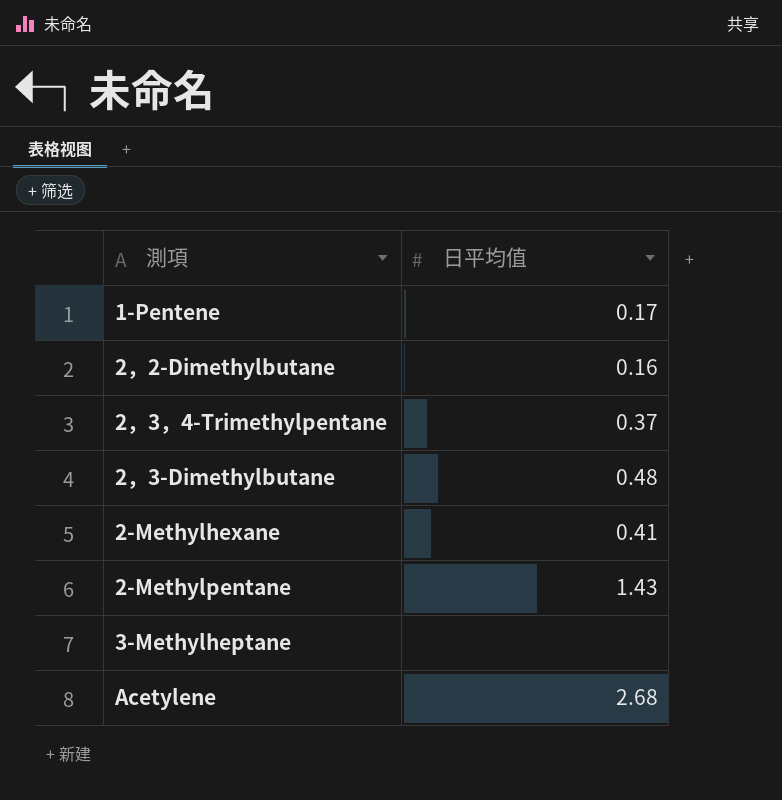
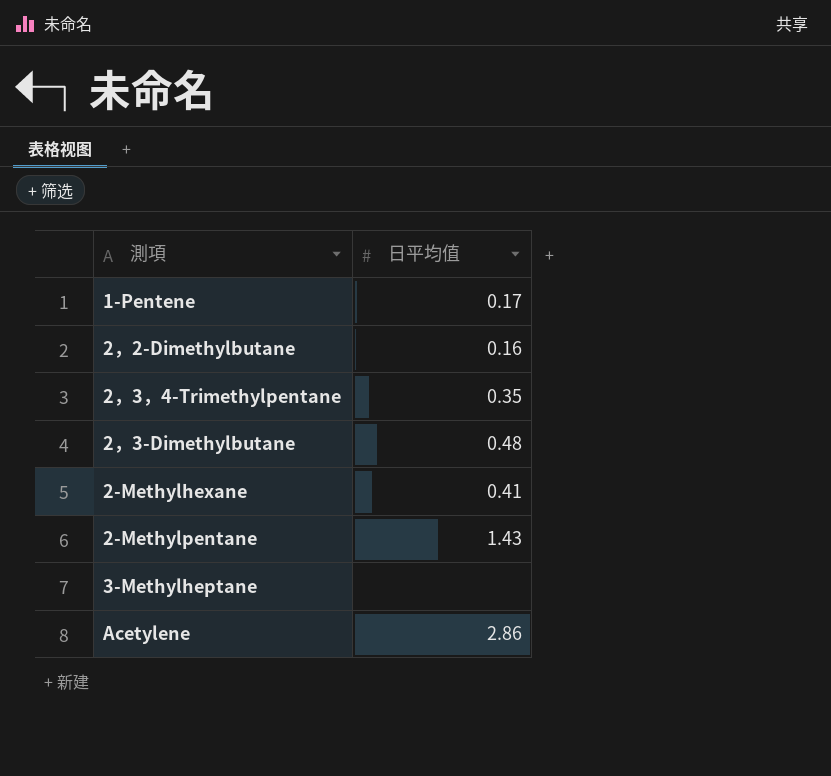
2，3，4-Trimethylpentane | 日平均值: 0.37 -> 0.35
Acetylene | 日平均值: 2.68 -> 2.86

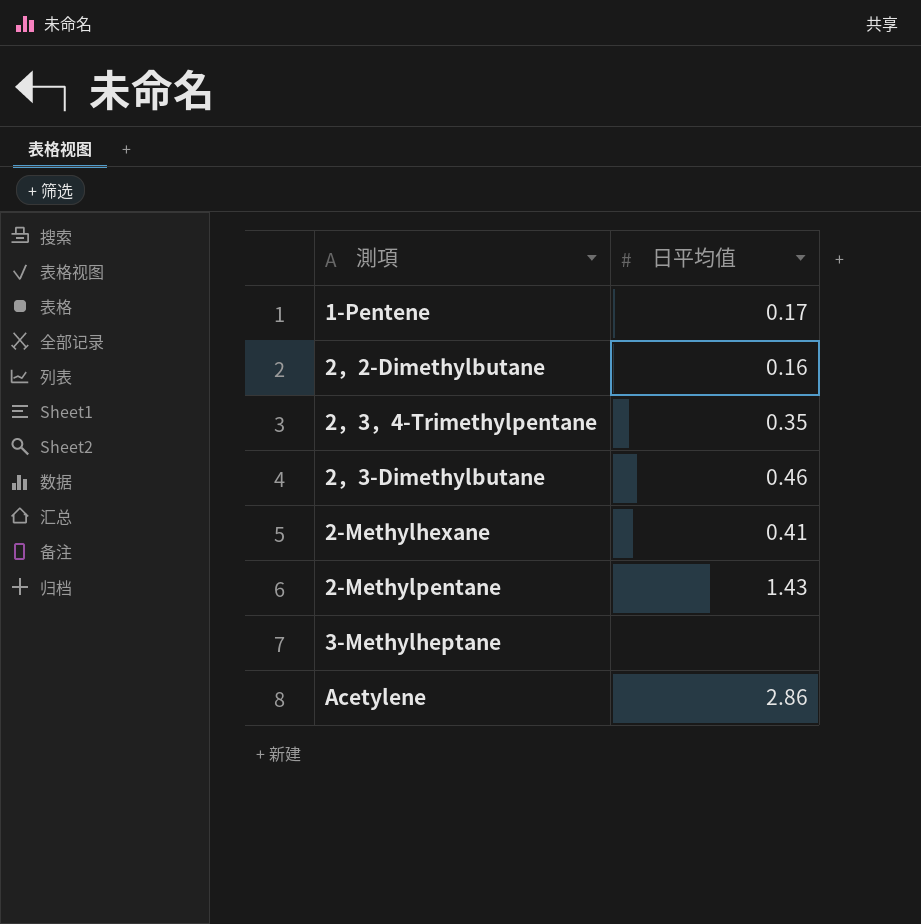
2，3-Dimethylbutane | 日平均值: 0.48 -> 0.46

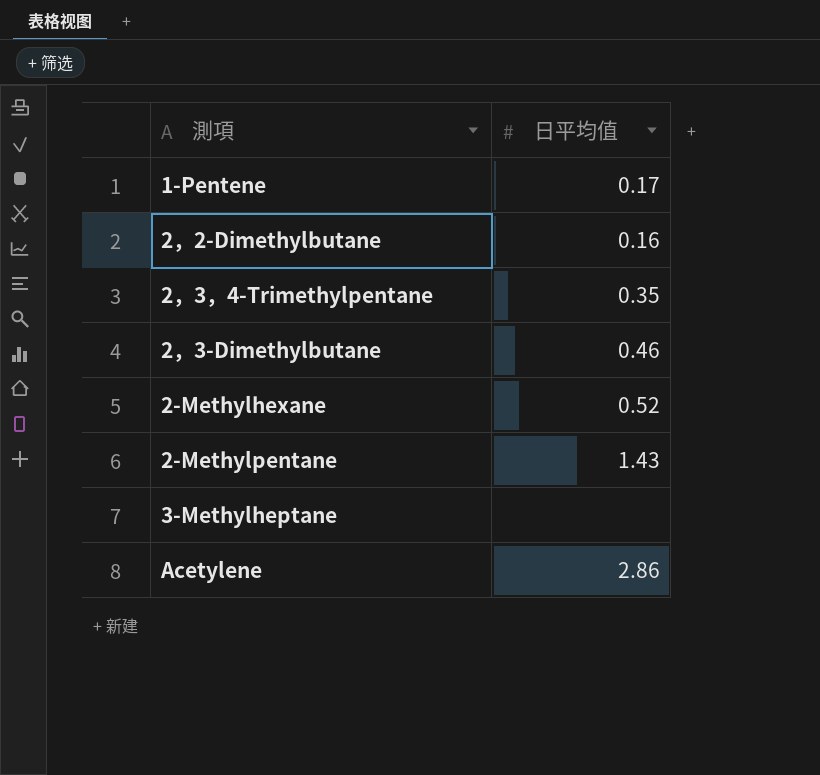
2-Methylhexane | 日平均值: 0.41 -> 0.52

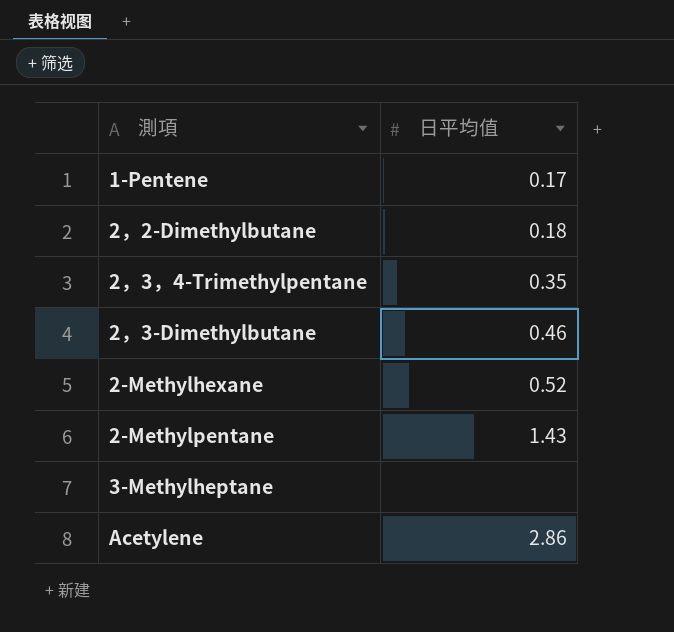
2，2-Dimethylbutane | 日平均值: 0.16 -> 0.18

